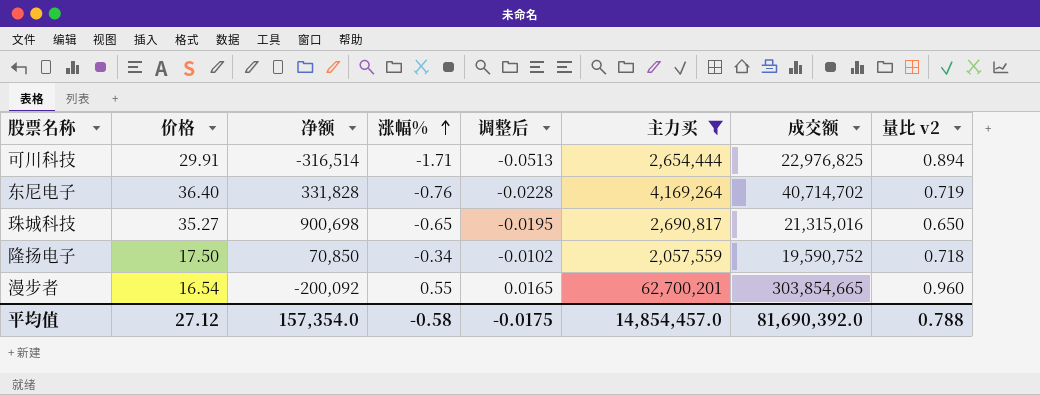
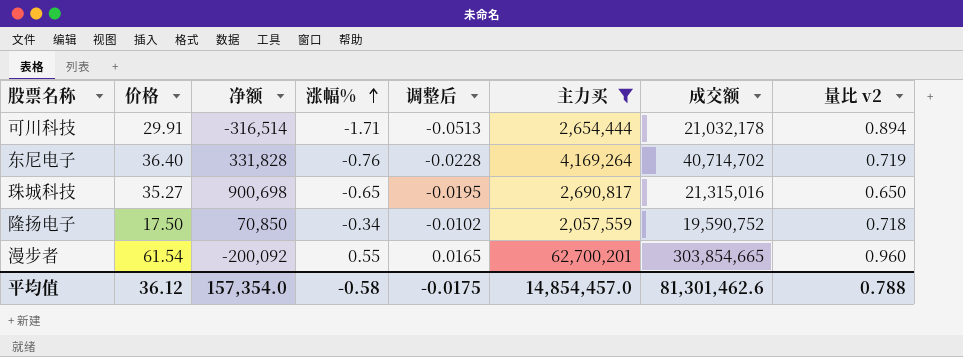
可川科技 | 成交额: 22,976,825 -> 21,032,178
漫步者 | 价格: 16.54 -> 61.54
平均值 | 价格: 27.12 -> 36.12
平均值 | 成交额: 81,690,392.0 -> 81,301,462.6

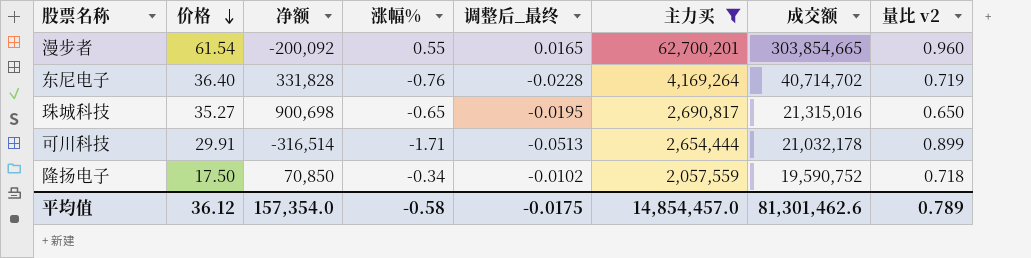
row order: 涨幅% ascending -> 价格 descending
column name: 调整后 -> 调整后_最终
可川科技 | 量比 v2: 0.894 -> 0.899
平均值 | 量比 v2: 0.788 -> 0.789

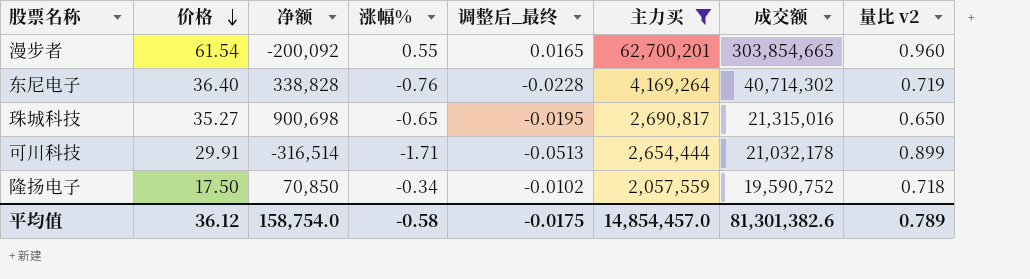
东尼电子 | 净额: 331,828 -> 338,828
东尼电子 | 成交额: 40,714,702 -> 40,714,302
平均值 | 净额: 157,354.0 -> 158,754.0
平均值 | 成交额: 81,301,462.6 -> 81,301,382.6

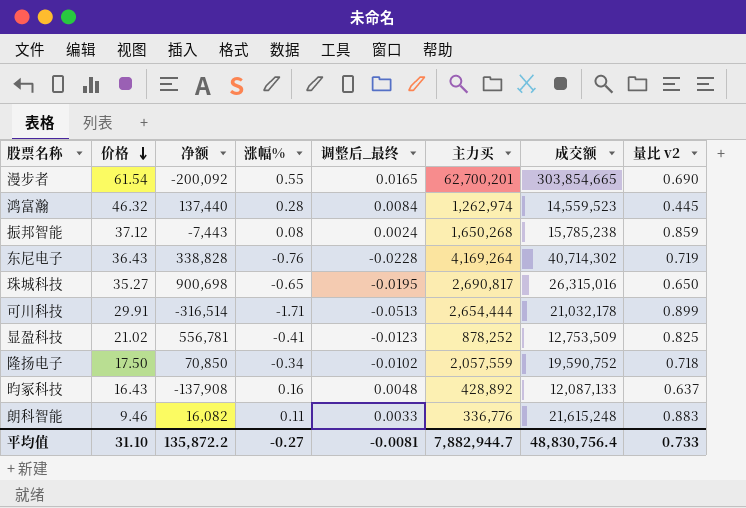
filter: 主力买 >= 2,057,559 -> none
漫步者 | 量比 v2: 0.960 -> 0.690
东尼电子 | 价格: 36.40 -> 36.43
珠城科技 | 成交额: 21,315,016 -> 26,315,016
平均值 | 价格: 36.12 -> 31.10
平均值 | 净额: 158,754.0 -> 135,872.2
平均值 | 涨幅%: -0.58 -> -0.27
平均值 | 调整后_最终: -0.0175 -> -0.0081
平均值 | 主力买: 14,854,457.0 -> 7,882,944.7
平均值 | 成交额: 81,301,382.6 -> 48,830,756.4
平均值 | 量比 v2: 0.789 -> 0.733

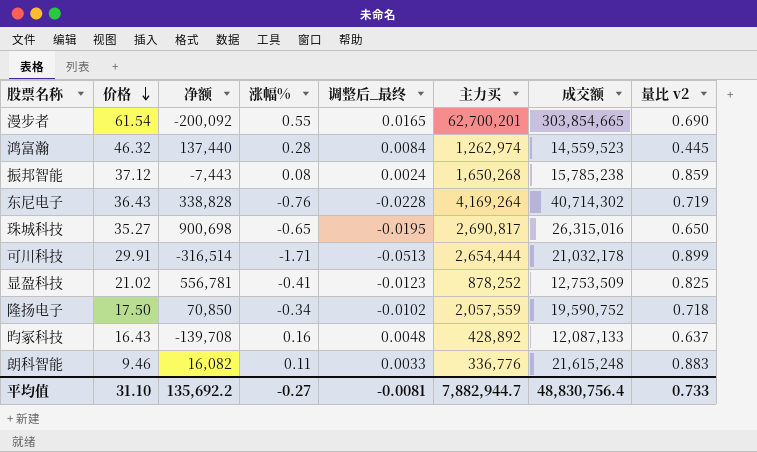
昀冢科技 | 净额: -137,908 -> -139,708
平均值 | 净额: 135,872.2 -> 135,692.2

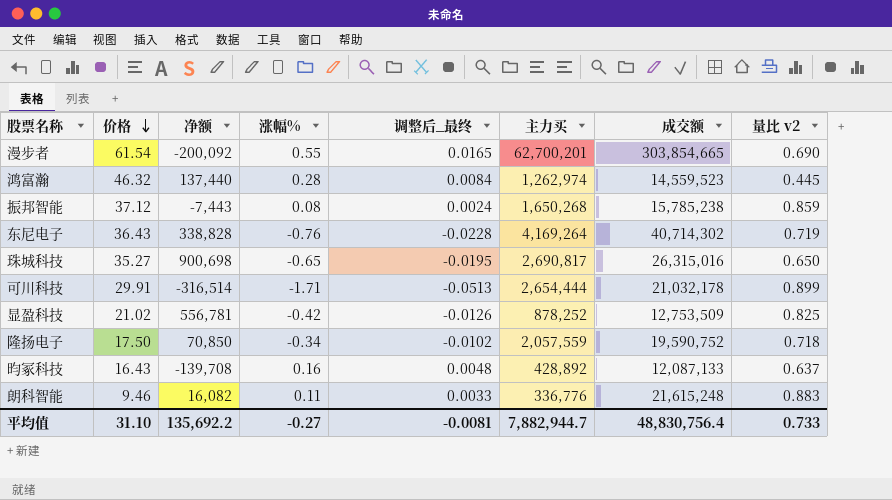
显盈科技 | 涨幅%: -0.41 -> -0.42
显盈科技 | 调整后_最终: -0.0123 -> -0.0126

